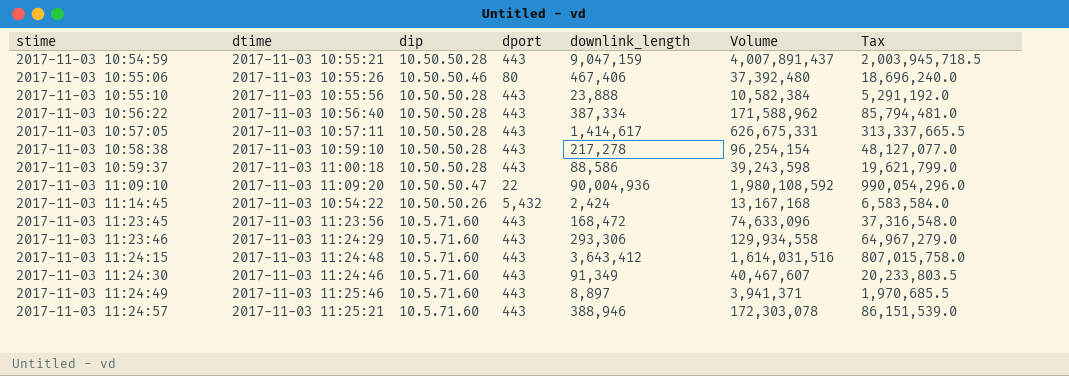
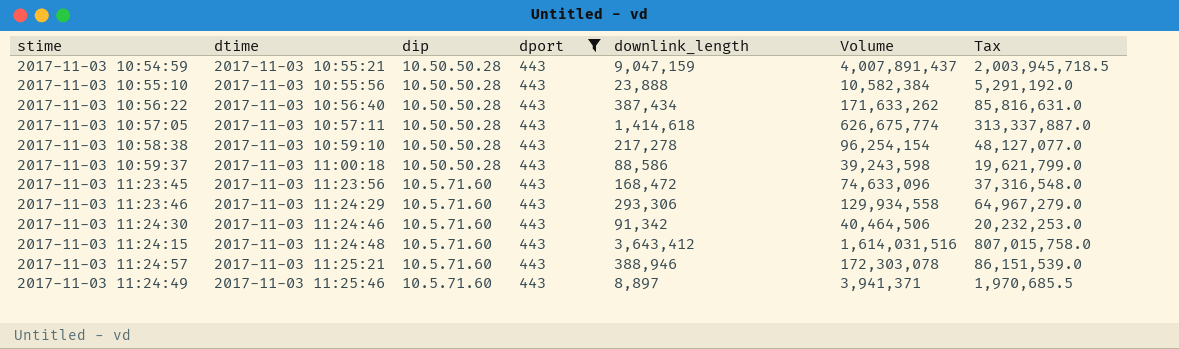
filter: none -> dport = 443
row order: stime ascending -> dtime ascending
2017-11-03 10:56:22 | downlink_length: 387,334 -> 387,434
2017-11-03 10:56:22 | Volume: 171,588,962 -> 171,633,262
2017-11-03 10:56:22 | Tax: 85,794,481.0 -> 85,816,631.0
2017-11-03 10:57:05 | downlink_length: 1,414,617 -> 1,414,618
2017-11-03 10:57:05 | Volume: 626,675,331 -> 626,675,774
2017-11-03 10:57:05 | Tax: 313,337,665.5 -> 313,337,887.0
2017-11-03 11:24:30 | downlink_length: 91,349 -> 91,342
2017-11-03 11:24:30 | Volume: 40,467,607 -> 40,464,506
2017-11-03 11:24:30 | Tax: 20,233,803.5 -> 20,232,253.0

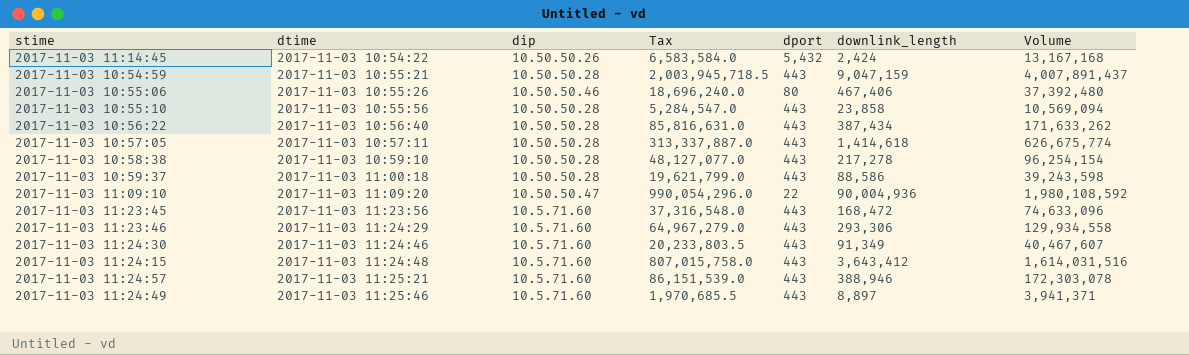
filter: dport = 443 -> none
column Tax | position: 7 -> 4
2017-11-03 10:55:10 | Tax: 5,291,192.0 -> 5,284,547.0
2017-11-03 10:55:10 | downlink_length: 23,888 -> 23,858
2017-11-03 10:55:10 | Volume: 10,582,384 -> 10,569,094
2017-11-03 11:24:30 | Tax: 20,232,253.0 -> 20,233,803.5
2017-11-03 11:24:30 | downlink_length: 91,342 -> 91,349
2017-11-03 11:24:30 | Volume: 40,464,506 -> 40,467,607

